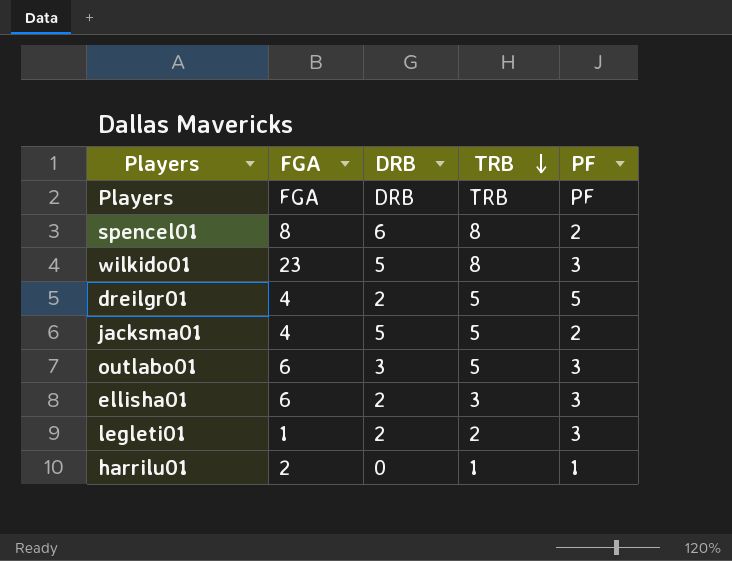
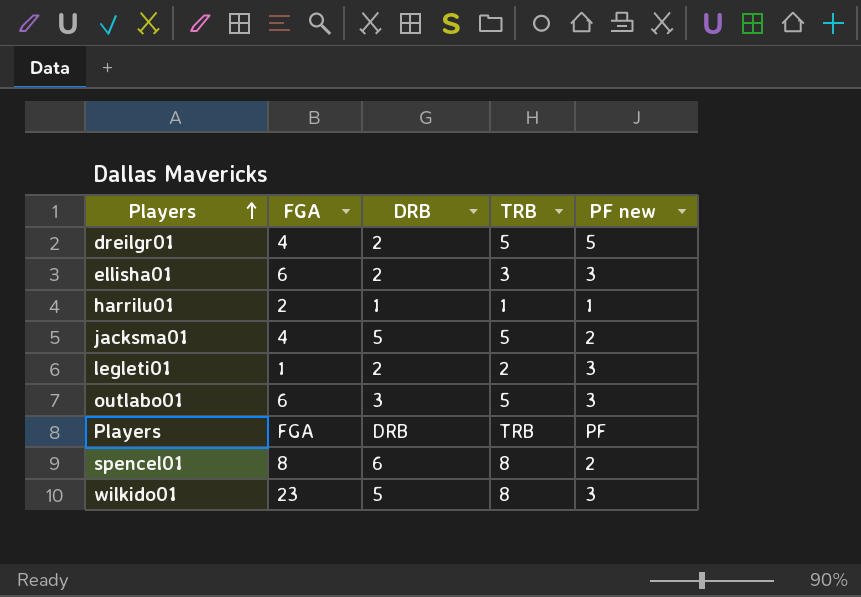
row order: TRB descending -> Players ascending
column name: PF -> PF new
harrilu01 | DRB: 0 -> 1

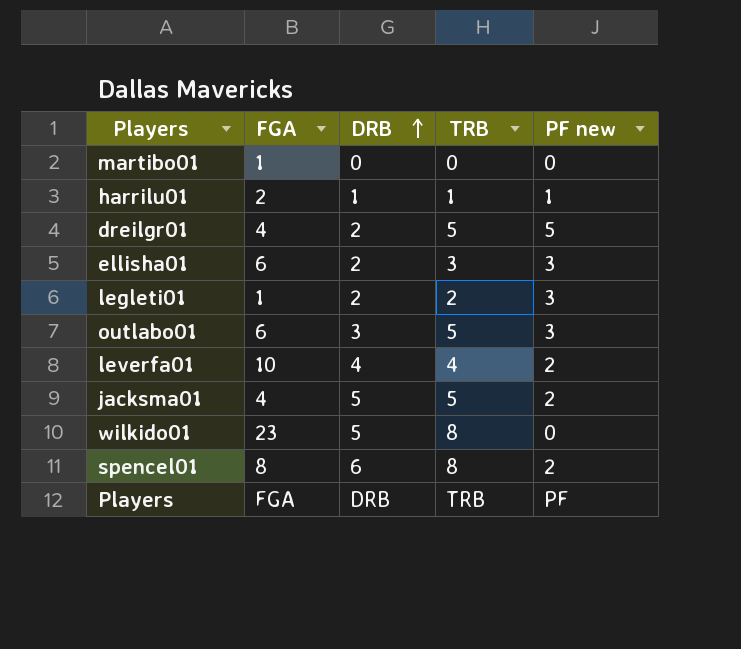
row order: Players ascending -> DRB ascending
row martibo01: none -> 1 | 0 | 0 | 0
row leverfa01: none -> 10 | 4 | 4 | 2
wilkido01 | PF new: 3 -> 0

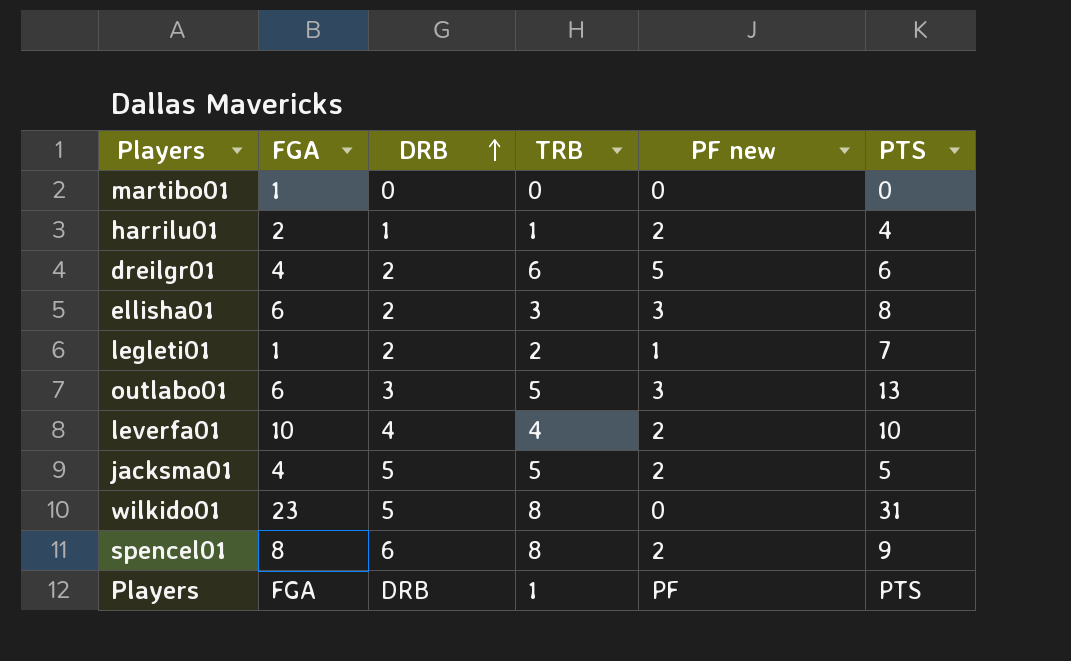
column PTS | position: none -> 6
harrilu01 | PF new: 1 -> 2
dreilgr01 | TRB: 5 -> 6
legleti01 | PF new: 3 -> 1
Players | TRB: TRB -> 1

